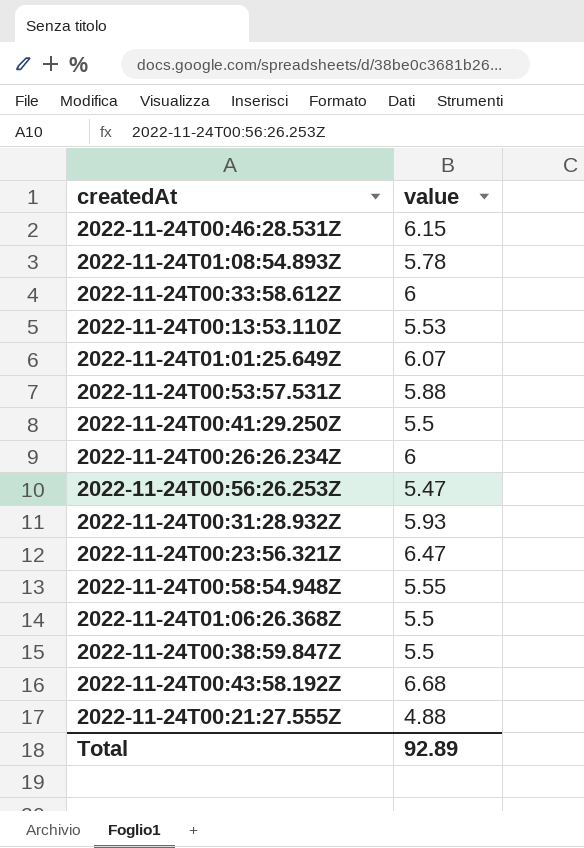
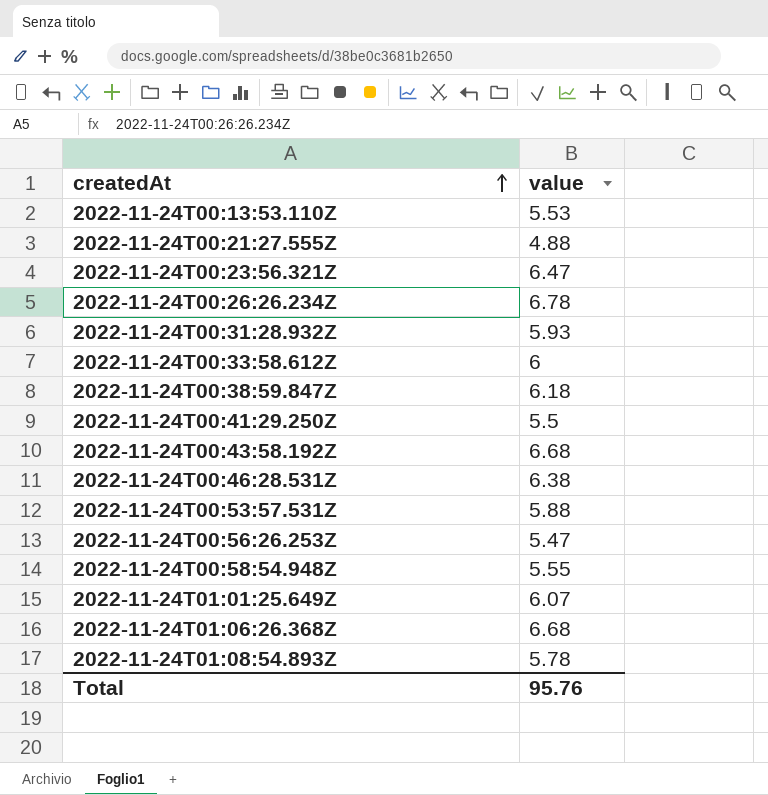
row order: none -> createdAt ascending
2022-11-24T00:26:26.234Z | value: 6 -> 6.78
2022-11-24T00:38:59.847Z | value: 5.5 -> 6.18
2022-11-24T00:46:28.531Z | value: 6.15 -> 6.38
2022-11-24T01:06:26.368Z | value: 5.5 -> 6.68
Total | value: 92.89 -> 95.76

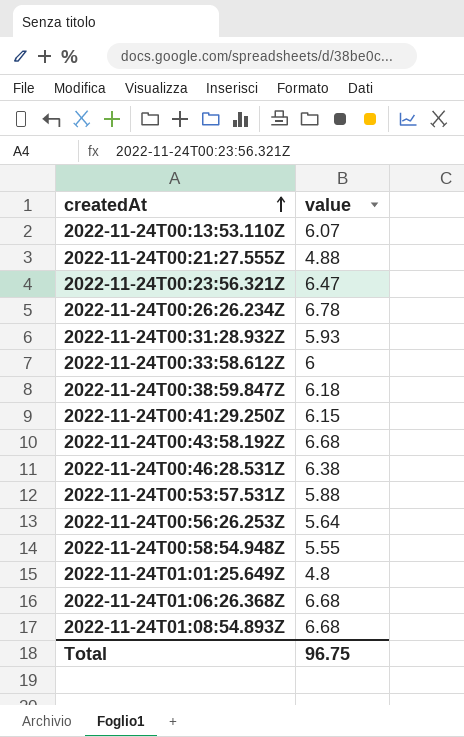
2022-11-24T00:13:53.110Z | value: 5.53 -> 6.07
2022-11-24T00:41:29.250Z | value: 5.5 -> 6.15
2022-11-24T00:56:26.253Z | value: 5.47 -> 5.64
2022-11-24T01:01:25.649Z | value: 6.07 -> 4.8
2022-11-24T01:08:54.893Z | value: 5.78 -> 6.68
Total | value: 95.76 -> 96.75

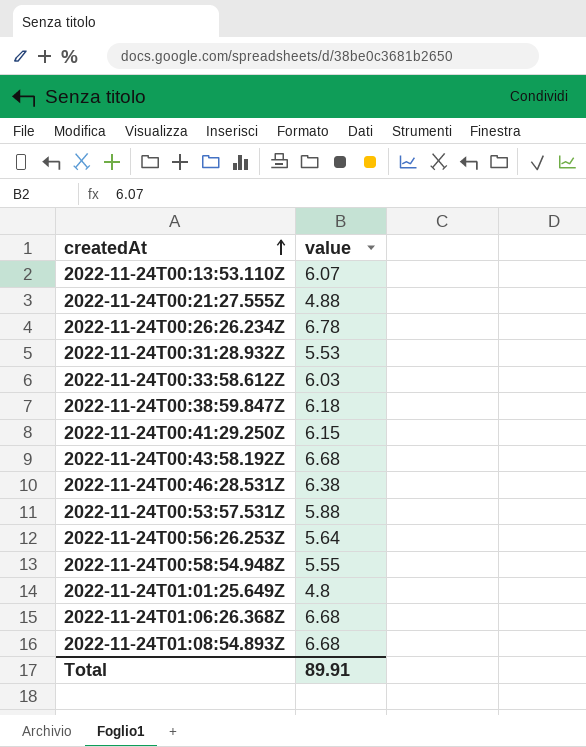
row 2022-11-24T00:23:56.321Z: 6.47 -> none
2022-11-24T00:31:28.932Z | value: 5.93 -> 5.53
2022-11-24T00:33:58.612Z | value: 6 -> 6.03
Total | value: 96.75 -> 89.91

